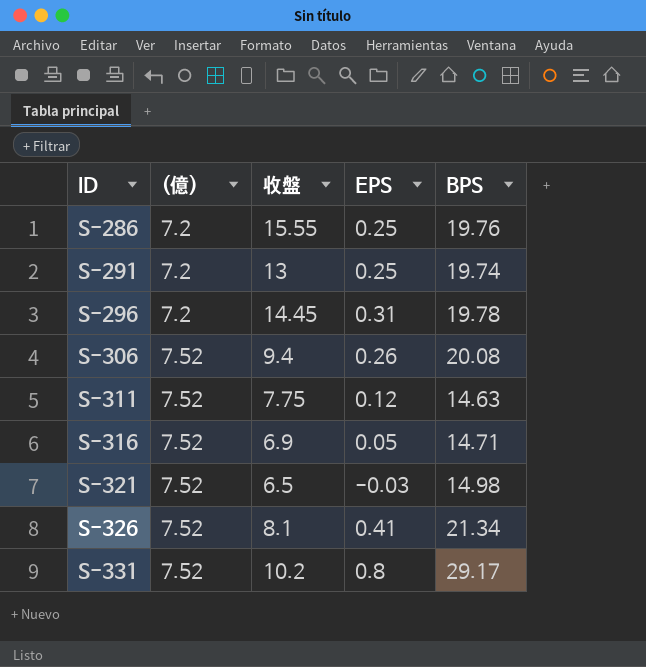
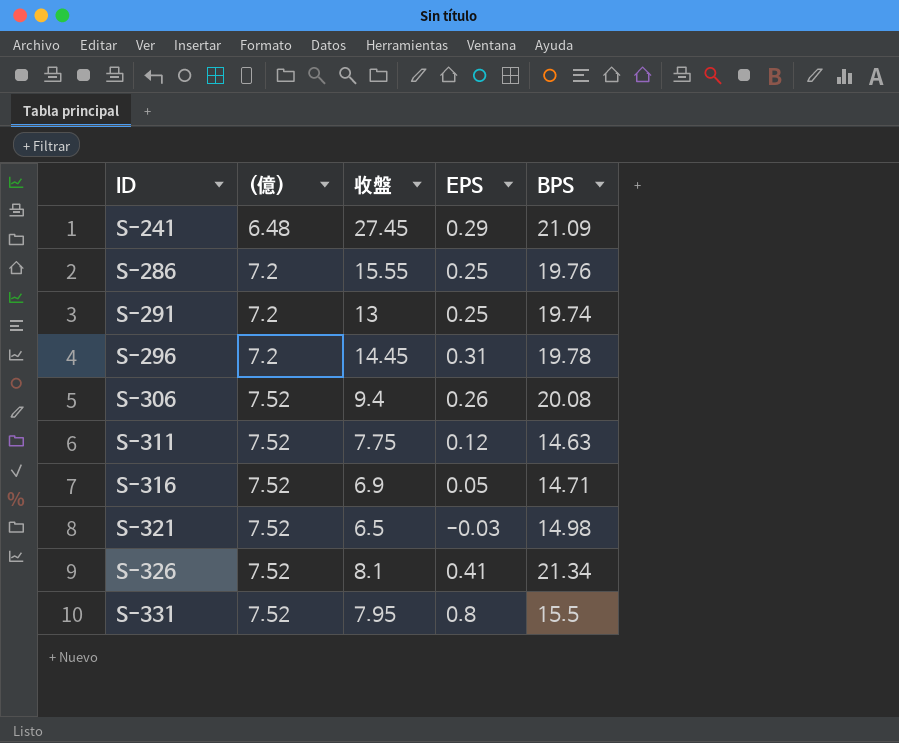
row S-241: none -> 6.48 | 27.45 | 0.29 | 21.09
S-331 | 收盤: 10.2 -> 7.95
S-331 | BPS: 29.17 -> 15.5

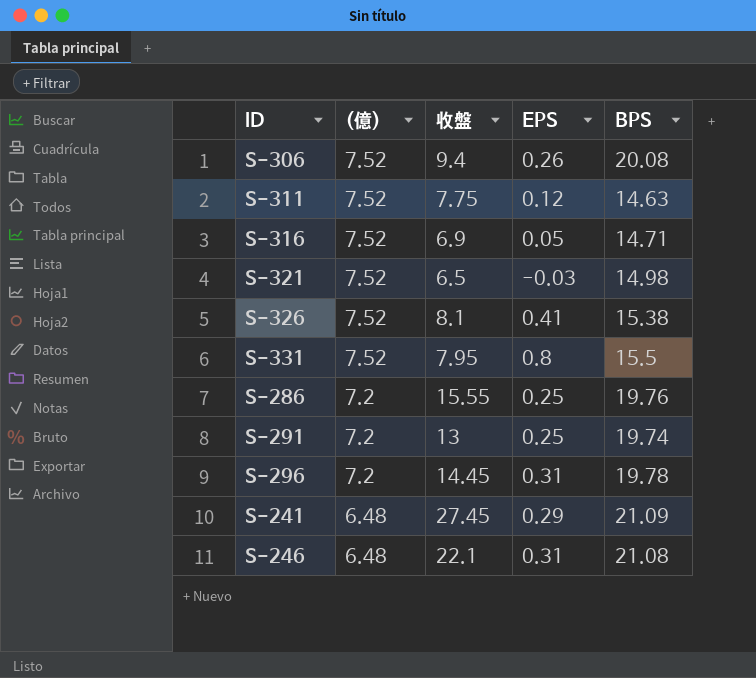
row order: ID ascending -> (億) descending
S-326 | BPS: 21.34 -> 15.38
row S-246: none -> 6.48 | 22.1 | 0.31 | 21.08

